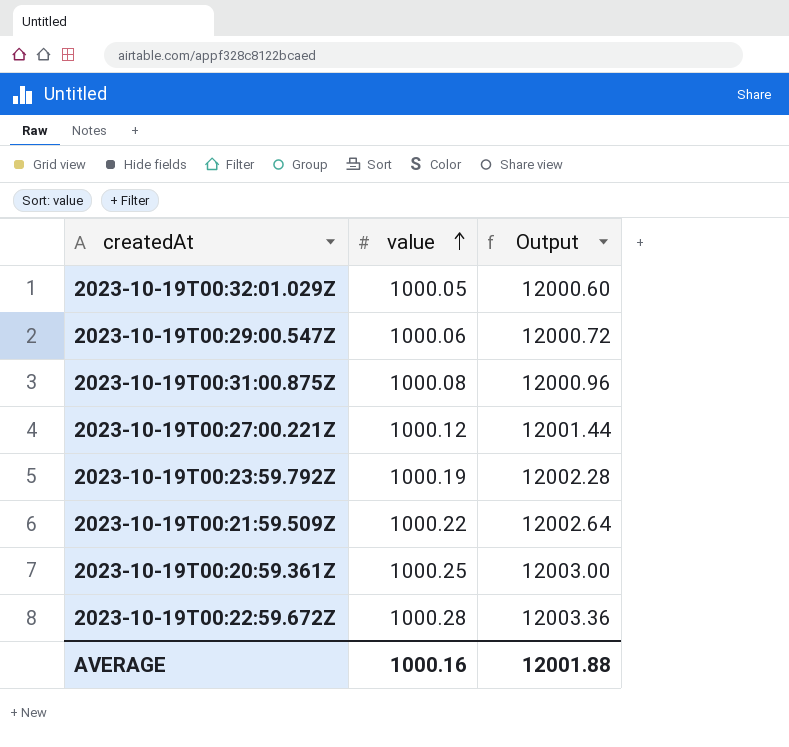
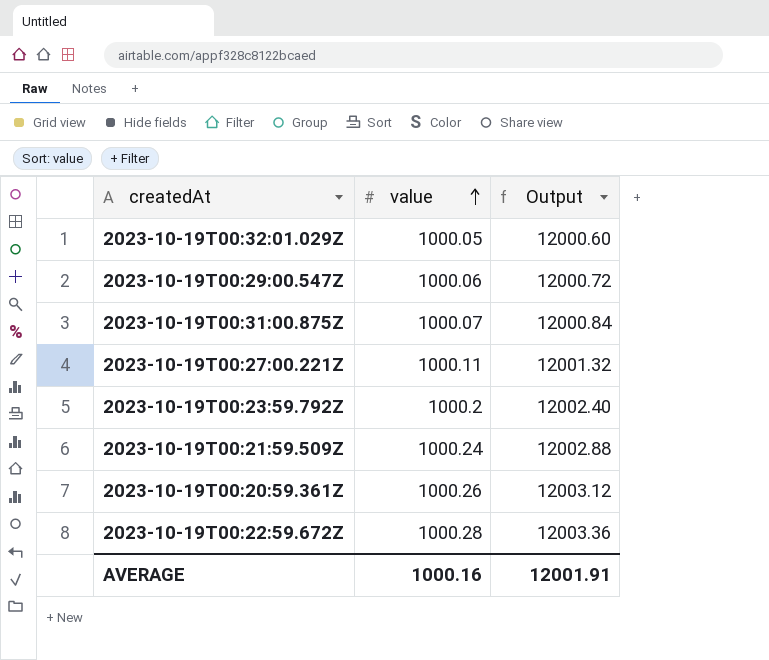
2023-10-19T00:31:00.875Z | value: 1000.08 -> 1000.07
2023-10-19T00:31:00.875Z | Output: 12000.96 -> 12000.84
2023-10-19T00:27:00.221Z | value: 1000.12 -> 1000.11
2023-10-19T00:27:00.221Z | Output: 12001.44 -> 12001.32
2023-10-19T00:23:59.792Z | value: 1000.19 -> 1000.2
2023-10-19T00:23:59.792Z | Output: 12002.28 -> 12002.40
2023-10-19T00:21:59.509Z | value: 1000.22 -> 1000.24
2023-10-19T00:21:59.509Z | Output: 12002.64 -> 12002.88
2023-10-19T00:20:59.361Z | value: 1000.25 -> 1000.26
2023-10-19T00:20:59.361Z | Output: 12003.00 -> 12003.12
AVERAGE | Output: 12001.88 -> 12001.91

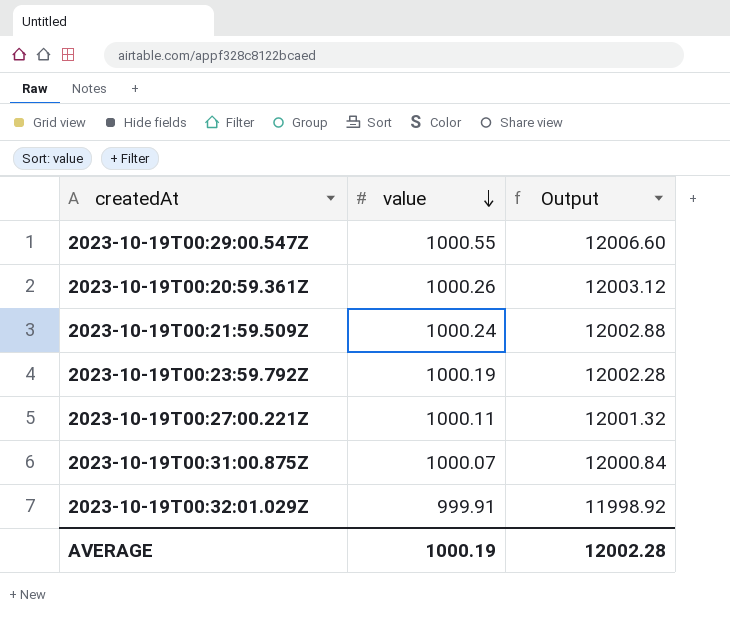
row order: value ascending -> value descending
row 2023-10-19T00:22:59.672Z: 1000.28 | 12003.36 -> none
2023-10-19T00:29:00.547Z | value: 1000.06 -> 1000.55
2023-10-19T00:29:00.547Z | Output: 12000.72 -> 12006.60
2023-10-19T00:23:59.792Z | value: 1000.2 -> 1000.19
2023-10-19T00:23:59.792Z | Output: 12002.40 -> 12002.28
2023-10-19T00:32:01.029Z | value: 1000.05 -> 999.91
2023-10-19T00:32:01.029Z | Output: 12000.60 -> 11998.92
AVERAGE | value: 1000.16 -> 1000.19
AVERAGE | Output: 12001.91 -> 12002.28

